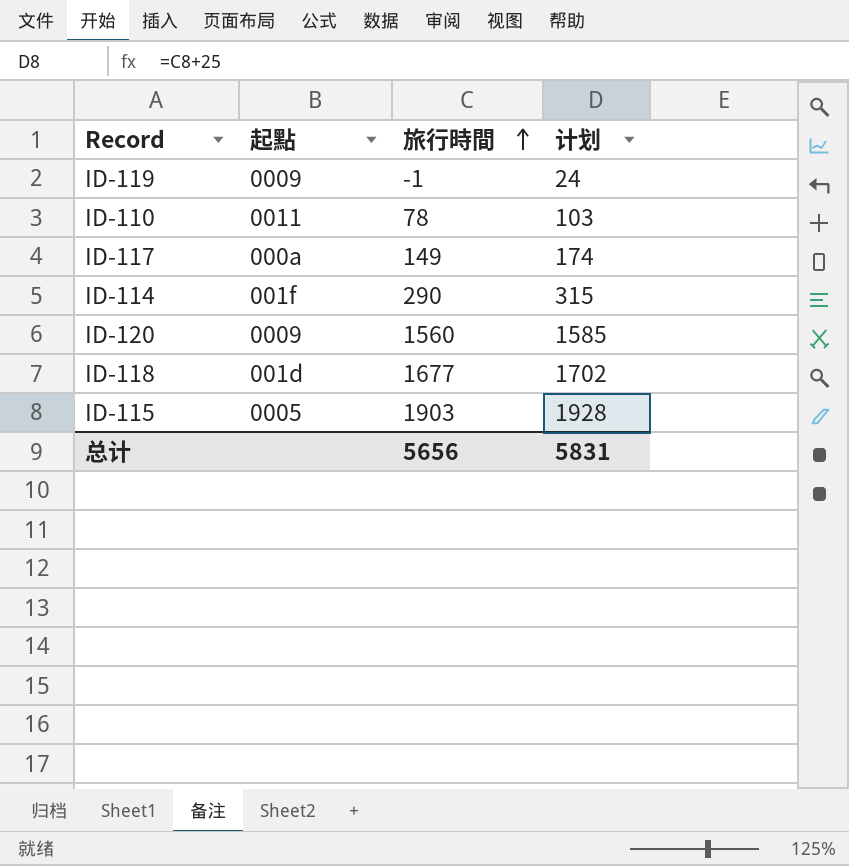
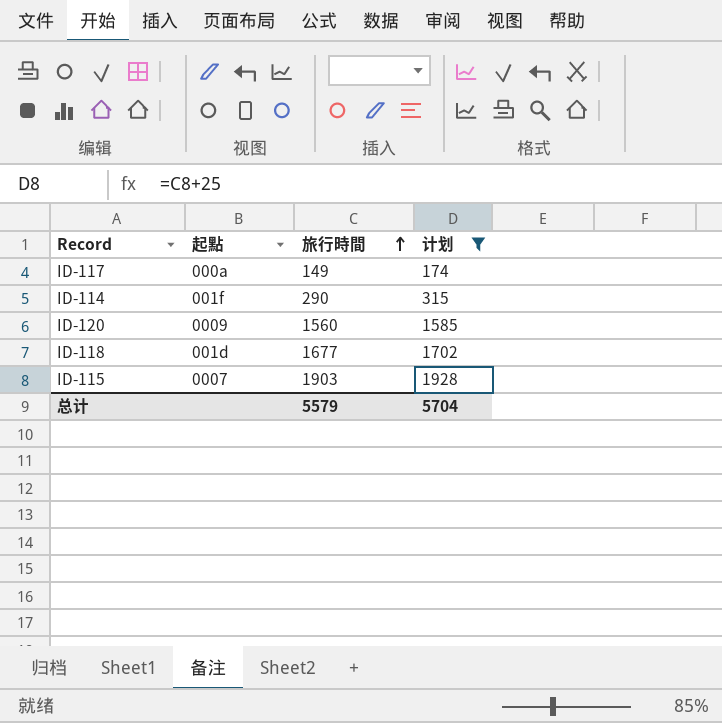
filter: none -> 计划 >= 174
ID-115 | 起點: 0005 -> 0007
总计 | 旅行時間: 5656 -> 5579
总计 | 计划: 5831 -> 5704

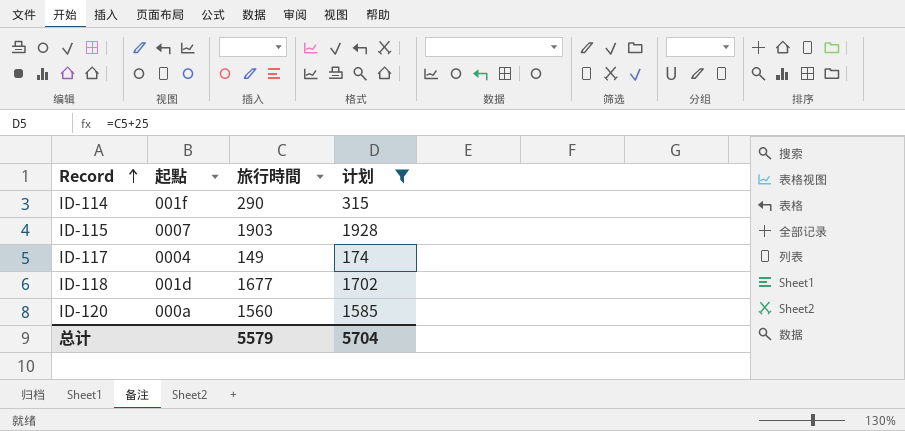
row order: 旅行時間 ascending -> Record ascending
ID-117 | 起點: 000a -> 0004
ID-120 | 起點: 0009 -> 000a

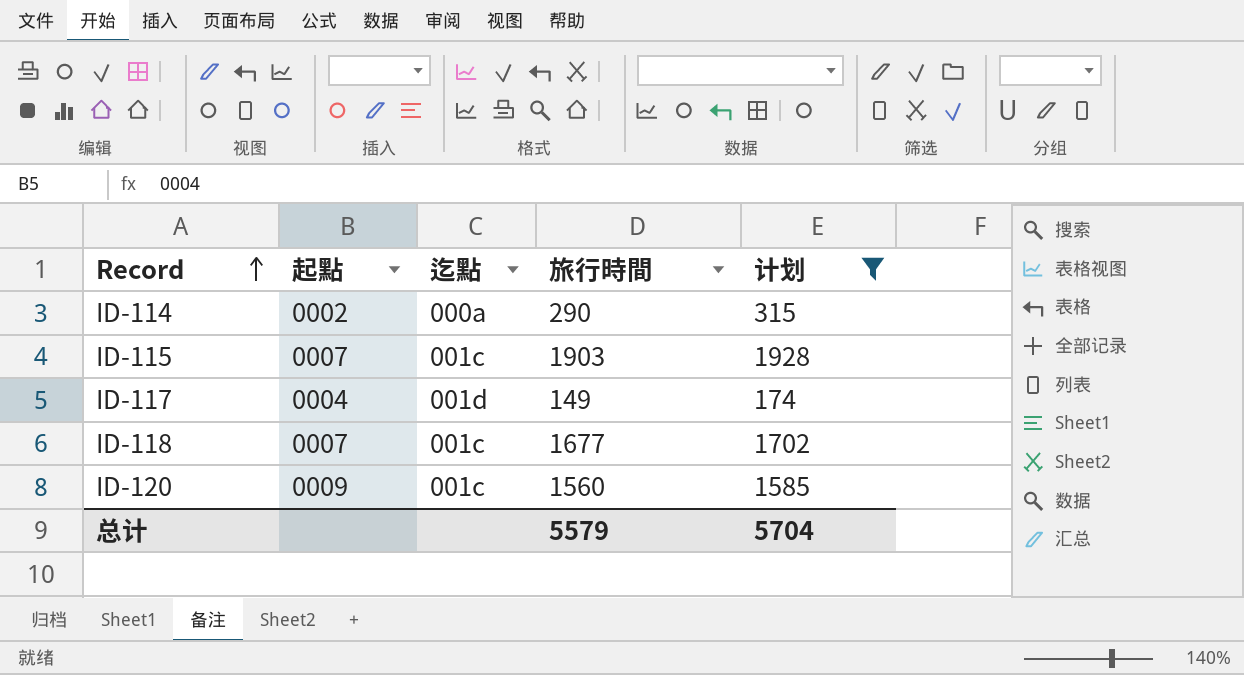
column 迄點 | position: none -> 3
ID-114 | 起點: 001f -> 0002
ID-118 | 起點: 001d -> 0007
ID-120 | 起點: 000a -> 0009

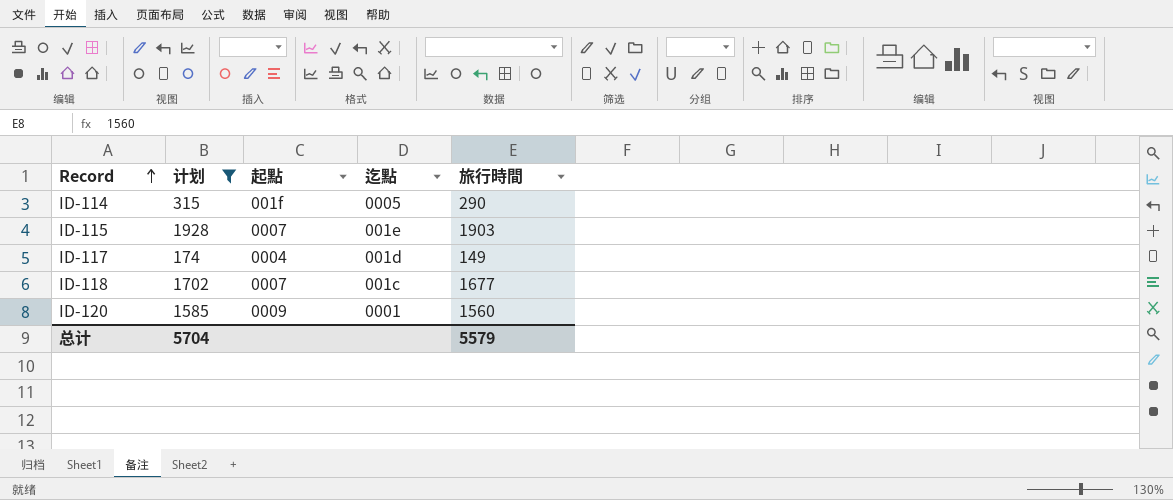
column 计划 | position: 5 -> 2
ID-114 | 起點: 0002 -> 001f
ID-114 | 迄點: 000a -> 0005
ID-115 | 迄點: 001c -> 001e
ID-120 | 迄點: 001c -> 0001

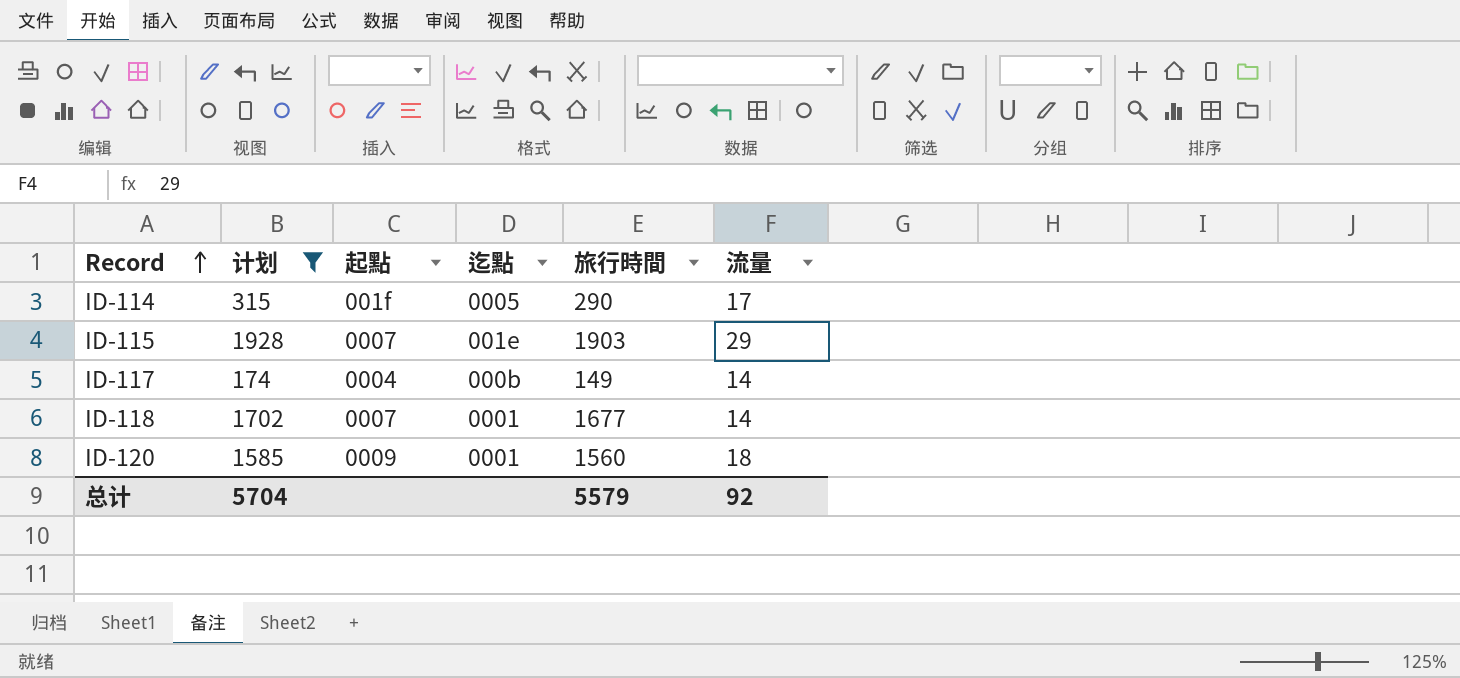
column 流量 | position: none -> 6
ID-117 | 迄點: 001d -> 000b
ID-118 | 迄點: 001c -> 0001

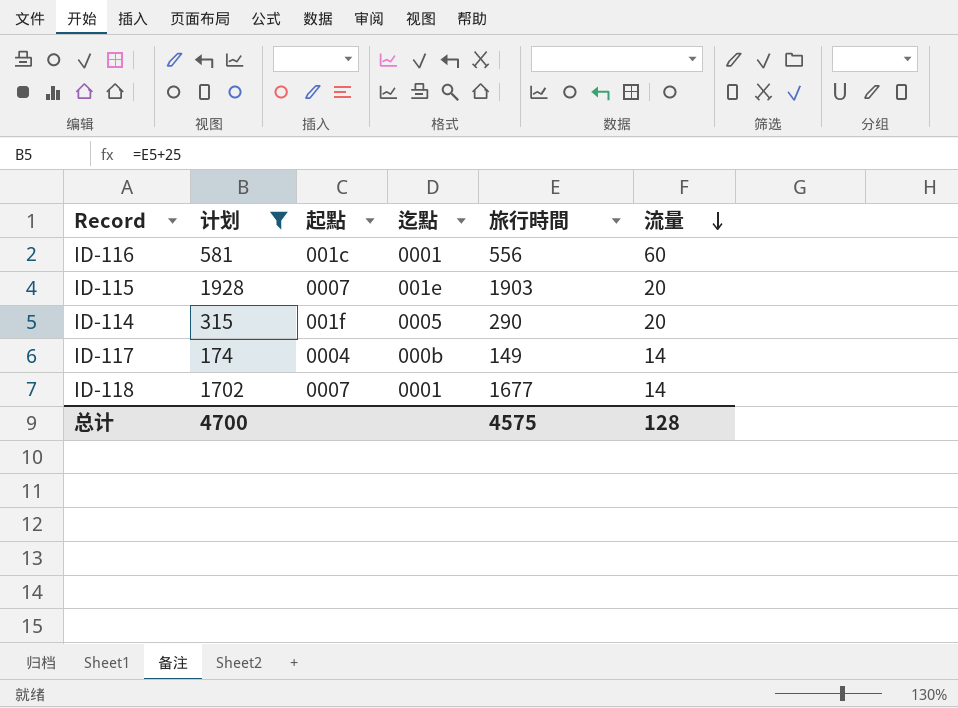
row order: Record ascending -> 流量 descending
row ID-120: 1585 | 0009 | 0001 | 1560 | 18 -> none
row ID-116: none -> 581 | 001c | 0001 | 556 | 60
ID-115 | 流量: 29 -> 20
ID-114 | 流量: 17 -> 20
总计 | 计划: 5704 -> 4700
总计 | 旅行時間: 5579 -> 4575
总计 | 流量: 92 -> 128

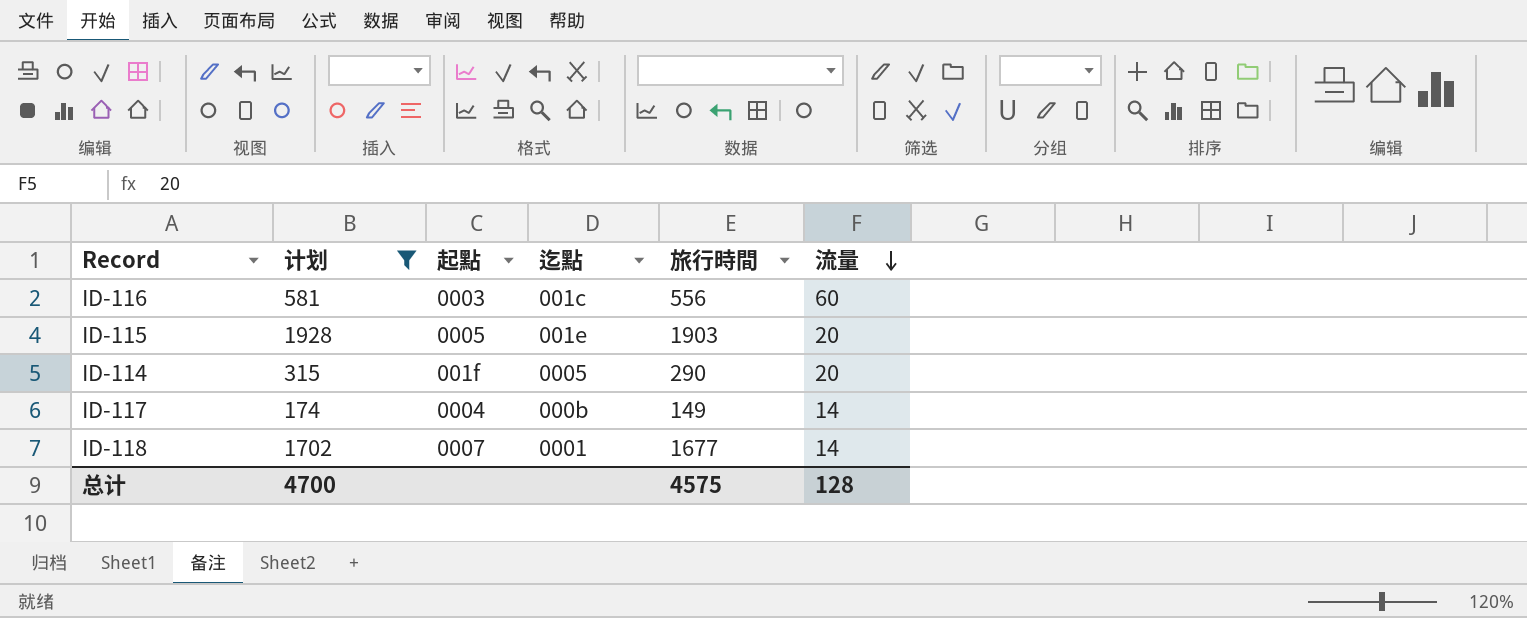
ID-116 | 起點: 001c -> 0003
ID-116 | 迄點: 0001 -> 001c
ID-115 | 起點: 0007 -> 0005

